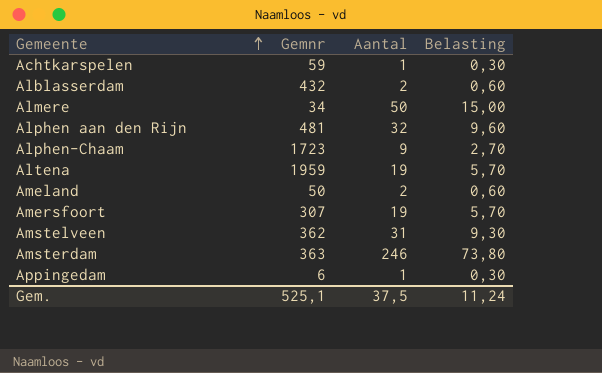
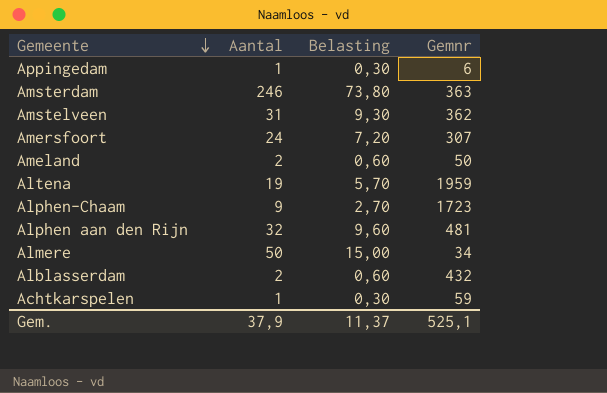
row order: Gemeente ascending -> Gemeente descending
column Gemnr | position: 2 -> 4
Amersfoort | Aantal: 19 -> 24
Amersfoort | Belasting: 5,70 -> 7,20
Gem. | Aantal: 37,5 -> 37,9
Gem. | Belasting: 11,24 -> 11,37

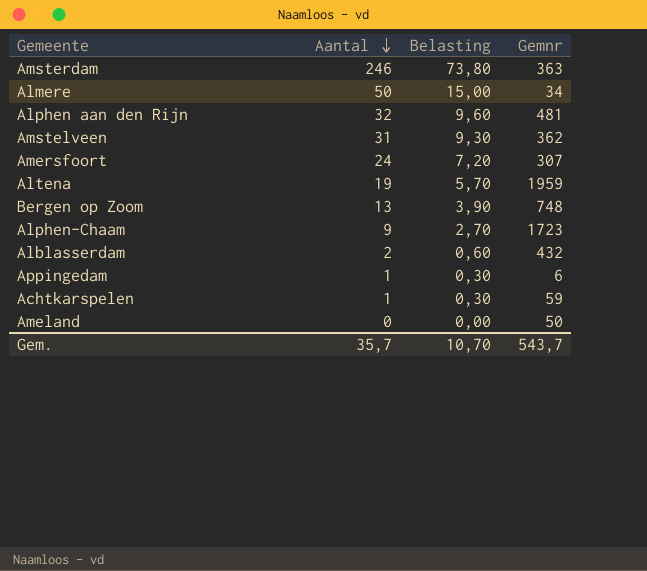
row order: Gemeente descending -> Aantal descending
row Bergen op Zoom: none -> 13 | 3,90 | 748
Ameland | Aantal: 2 -> 0
Ameland | Belasting: 0,60 -> 0,00
Gem. | Aantal: 37,9 -> 35,7
Gem. | Belasting: 11,37 -> 10,70
Gem. | Gemnr: 525,1 -> 543,7

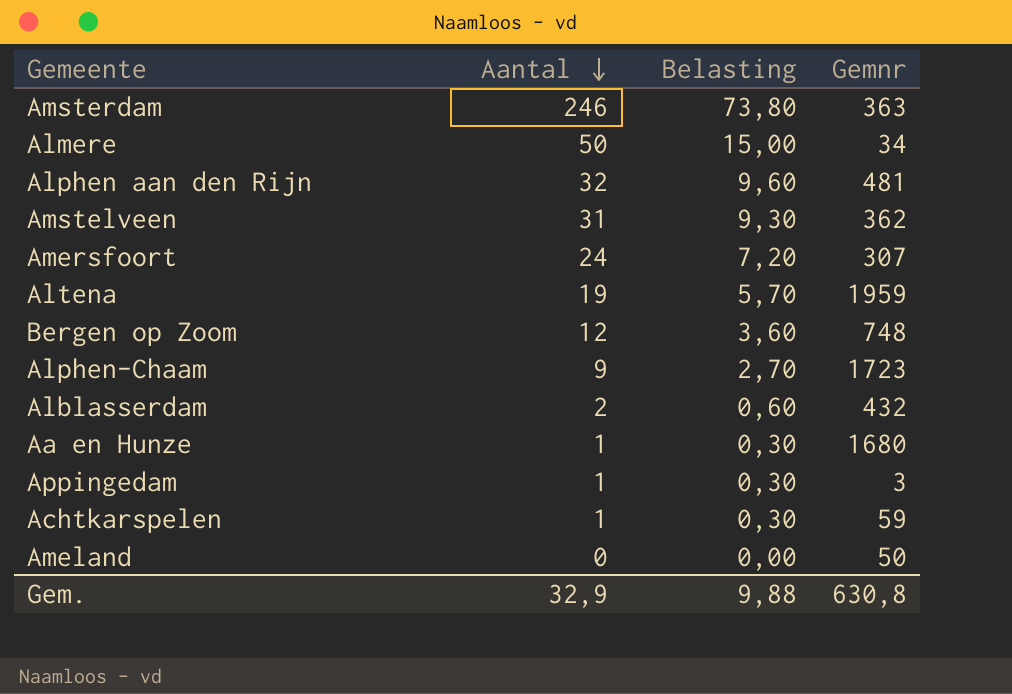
Bergen op Zoom | Aantal: 13 -> 12
Bergen op Zoom | Belasting: 3,90 -> 3,60
row Aa en Hunze: none -> 1 | 0,30 | 1680
Appingedam | Gemnr: 6 -> 3
Gem. | Aantal: 35,7 -> 32,9
Gem. | Belasting: 10,70 -> 9,88
Gem. | Gemnr: 543,7 -> 630,8

